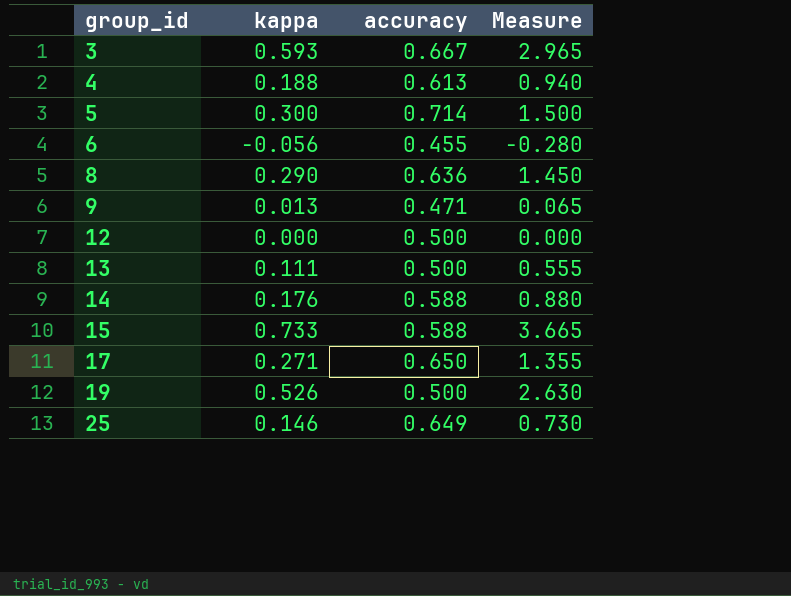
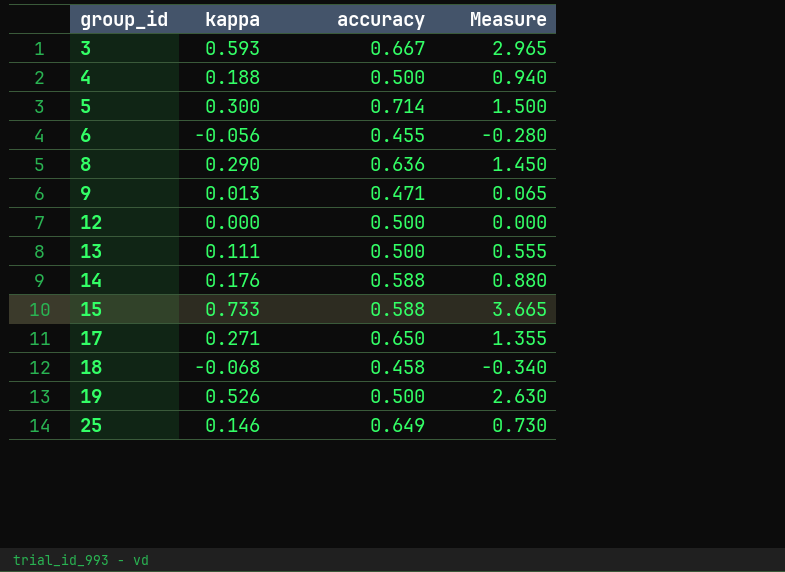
4 | accuracy: 0.613 -> 0.500
row 18: none -> -0.068 | 0.458 | -0.340

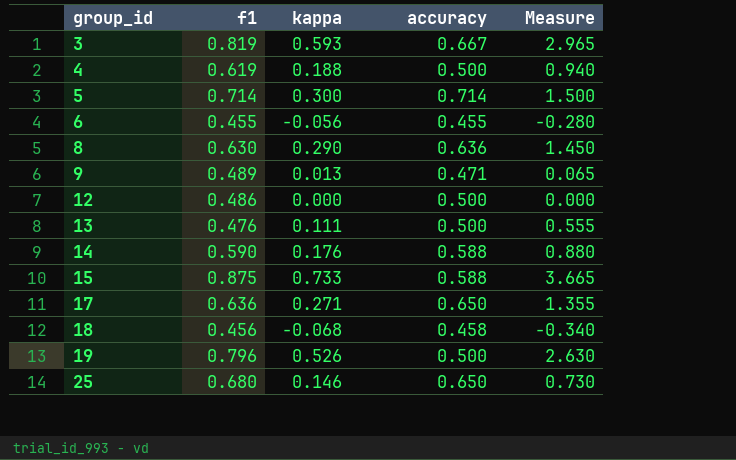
column f1 | position: none -> 2
25 | accuracy: 0.649 -> 0.650

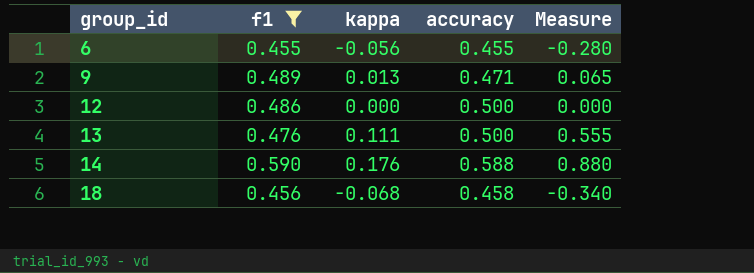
filter: none -> f1 <= 0.590

